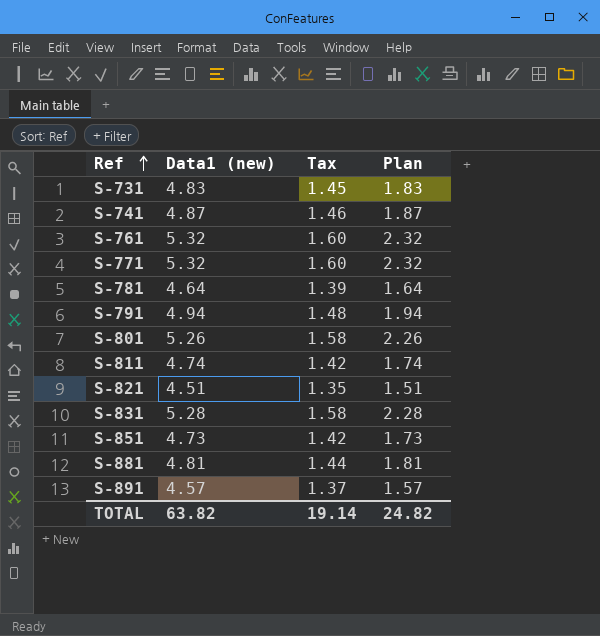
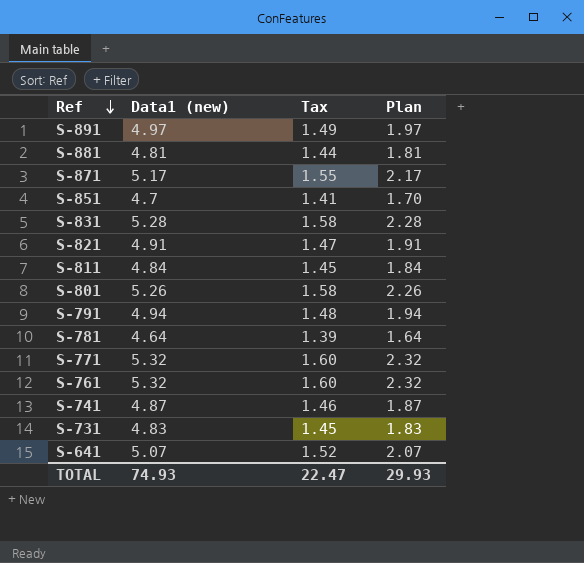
row order: Ref ascending -> Ref descending
S-891 | Data1 (new): 4.57 -> 4.97
S-891 | Tax: 1.37 -> 1.49
S-891 | Plan: 1.57 -> 1.97
row S-871: none -> 5.17 | 1.55 | 2.17
S-851 | Data1 (new): 4.73 -> 4.7
S-851 | Tax: 1.42 -> 1.41
S-851 | Plan: 1.73 -> 1.70
S-821 | Data1 (new): 4.51 -> 4.91
S-821 | Tax: 1.35 -> 1.47
S-821 | Plan: 1.51 -> 1.91
S-811 | Data1 (new): 4.74 -> 4.84
S-811 | Tax: 1.42 -> 1.45
S-811 | Plan: 1.74 -> 1.84
row S-641: none -> 5.07 | 1.52 | 2.07
TOTAL | Data1 (new): 63.82 -> 74.93
TOTAL | Tax: 19.14 -> 22.47
TOTAL | Plan: 24.82 -> 29.93

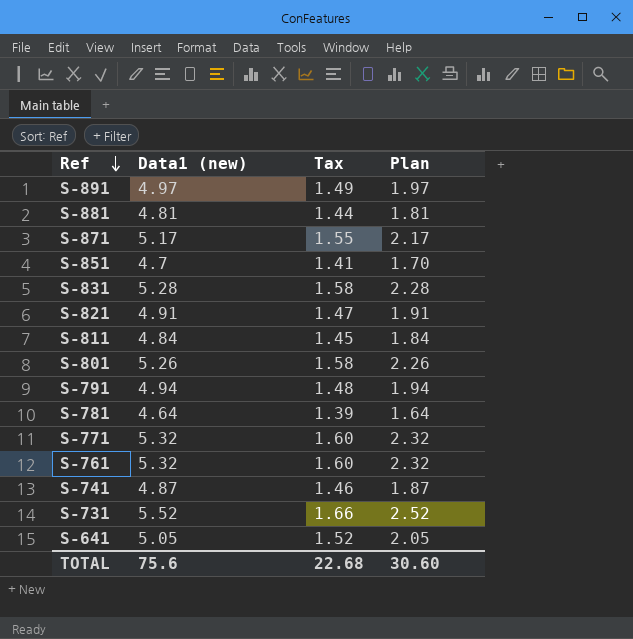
S-731 | Data1 (new): 4.83 -> 5.52
S-731 | Tax: 1.45 -> 1.66
S-731 | Plan: 1.83 -> 2.52
S-641 | Data1 (new): 5.07 -> 5.05
S-641 | Plan: 2.07 -> 2.05
TOTAL | Data1 (new): 74.93 -> 75.6
TOTAL | Tax: 22.47 -> 22.68
TOTAL | Plan: 29.93 -> 30.60

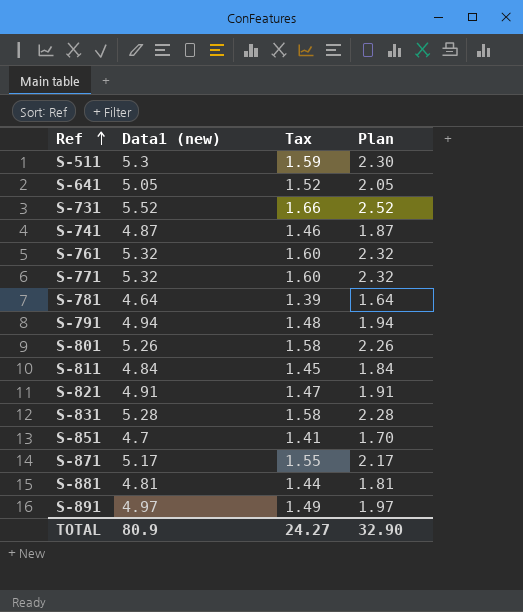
row order: Ref descending -> Ref ascending
row S-511: none -> 5.3 | 1.59 | 2.30
TOTAL | Data1 (new): 75.6 -> 80.9
TOTAL | Tax: 22.68 -> 24.27
TOTAL | Plan: 30.60 -> 32.90

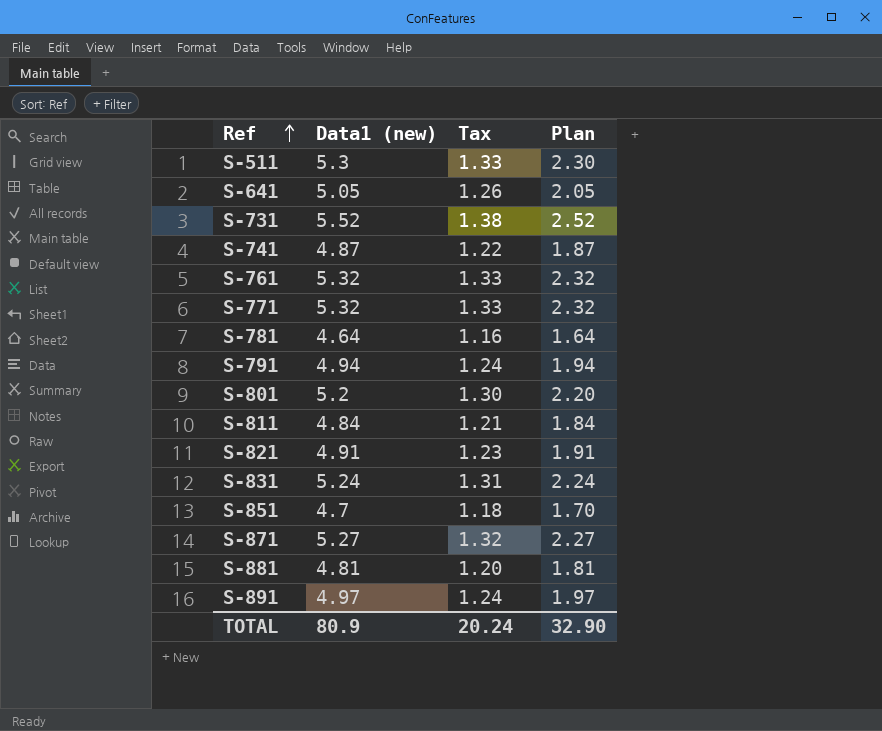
column Tax | formula: [Data1 (new)] * 0.3 -> [Data1 (new)] * 0.25
S-801 | Data1 (new): 5.26 -> 5.2
S-801 | Plan: 2.26 -> 2.20
S-831 | Data1 (new): 5.28 -> 5.24
S-831 | Plan: 2.28 -> 2.24
S-871 | Data1 (new): 5.17 -> 5.27
S-871 | Plan: 2.17 -> 2.27
TOTAL | Tax: 24.27 -> 20.24

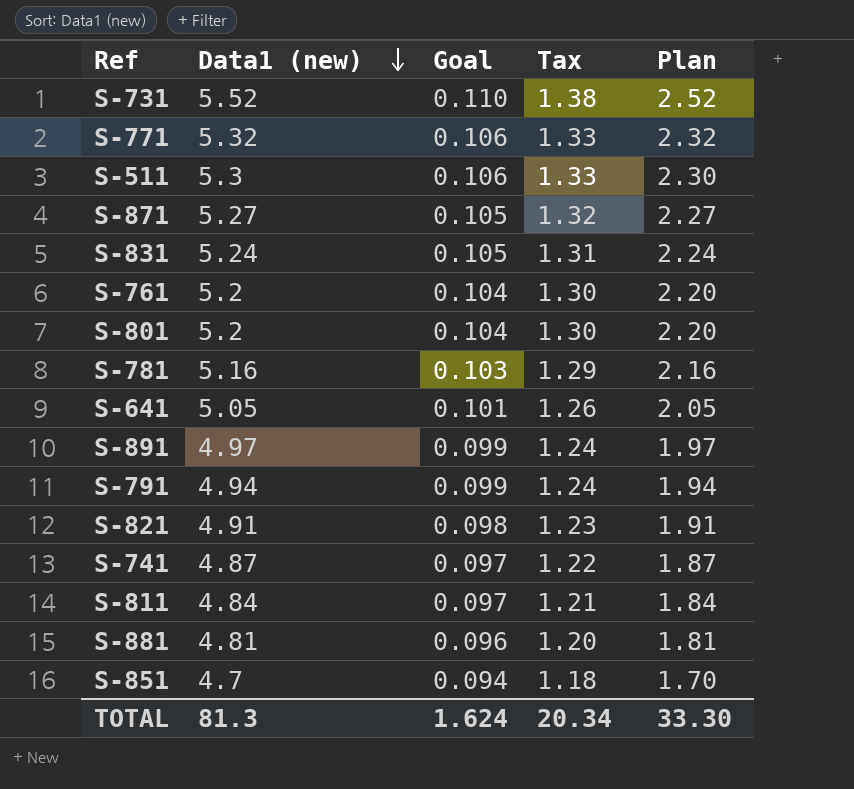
row order: Ref ascending -> Data1 (new) descending
column Goal | formula: none -> [Data1 (new)] * 0.02
S-761 | Data1 (new): 5.32 -> 5.2
S-761 | Tax: 1.33 -> 1.30
S-761 | Plan: 2.32 -> 2.20
S-781 | Data1 (new): 4.64 -> 5.16
S-781 | Tax: 1.16 -> 1.29
S-781 | Plan: 1.64 -> 2.16
TOTAL | Data1 (new): 80.9 -> 81.3
TOTAL | Tax: 20.24 -> 20.34
TOTAL | Plan: 32.90 -> 33.30

